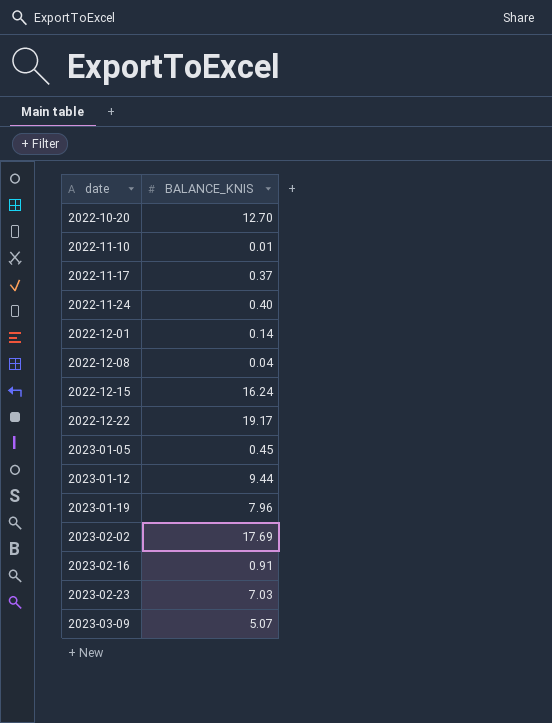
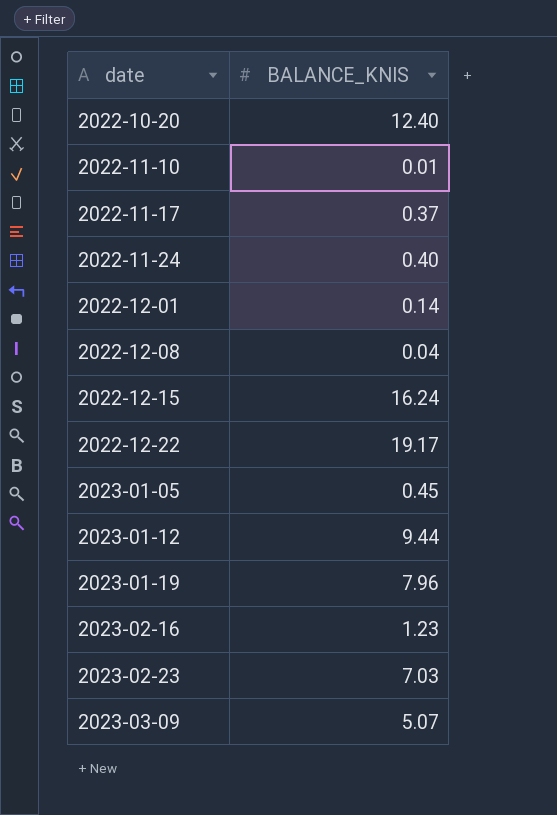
row 2023-02-02: 17.69 -> none
2022-10-20 | BALANCE_KNIS: 12.70 -> 12.40
2023-02-16 | BALANCE_KNIS: 0.91 -> 1.23

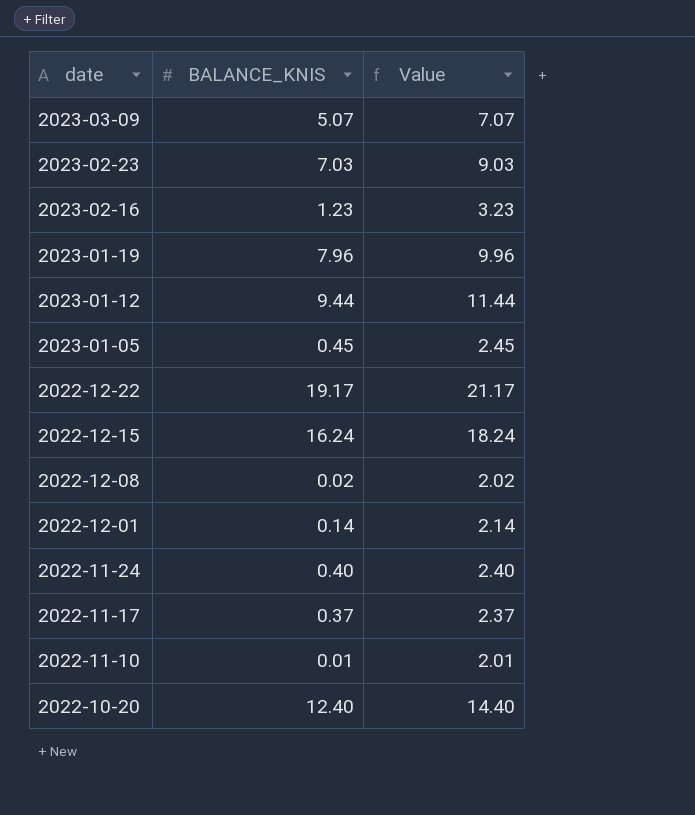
row order: date ascending -> date descending
column Value | formula: none -> [BALANCE_KNIS] + 2
2022-12-08 | BALANCE_KNIS: 0.04 -> 0.02

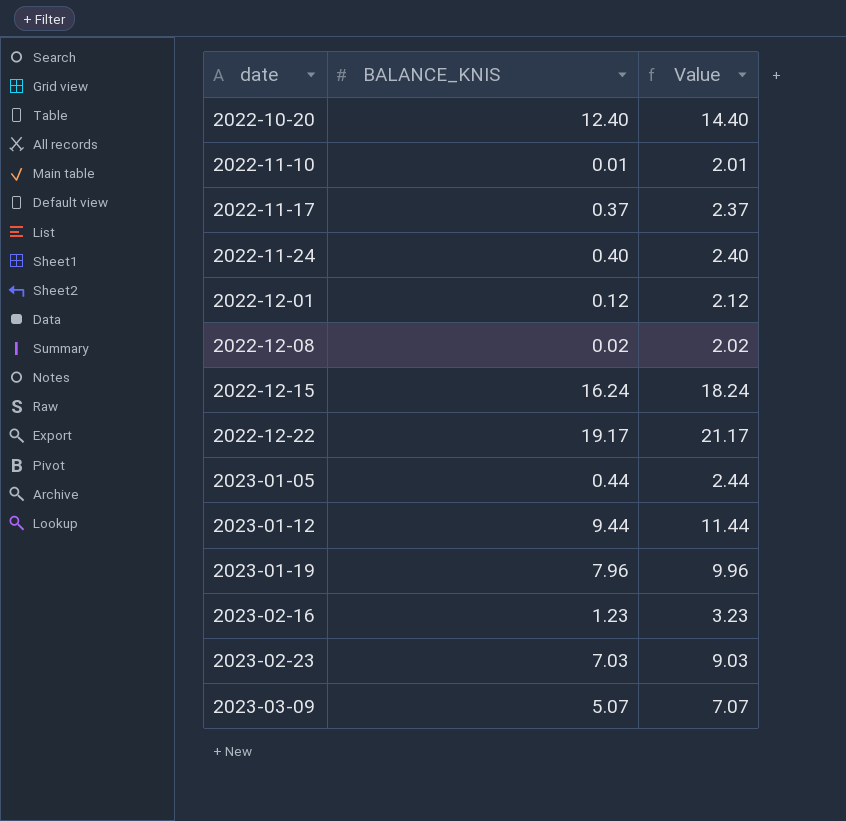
row order: date descending -> date ascending
2022-12-01 | BALANCE_KNIS: 0.14 -> 0.12
2022-12-01 | Value: 2.14 -> 2.12
2023-01-05 | BALANCE_KNIS: 0.45 -> 0.44
2023-01-05 | Value: 2.45 -> 2.44

